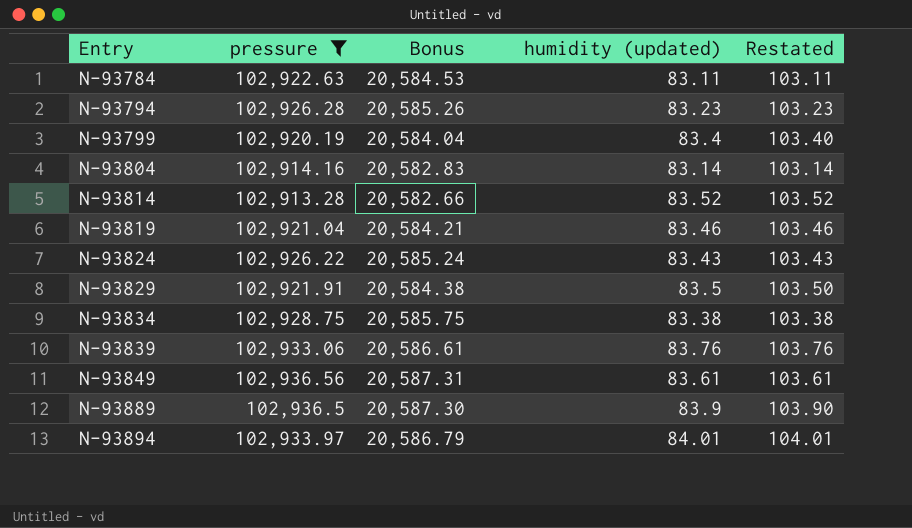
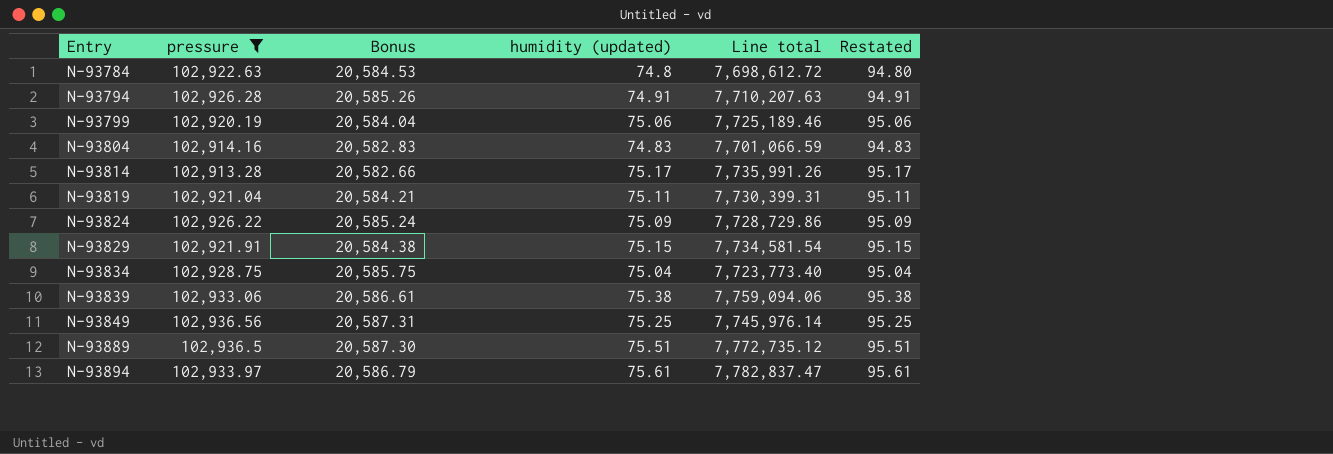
column Line total | formula: none -> [pressure] * [humidity (updated)]
N-93784 | humidity (updated): 83.11 -> 74.8
N-93784 | Restated: 103.11 -> 94.80
N-93794 | humidity (updated): 83.23 -> 74.91
N-93794 | Restated: 103.23 -> 94.91
N-93799 | humidity (updated): 83.4 -> 75.06
N-93799 | Restated: 103.40 -> 95.06
N-93804 | humidity (updated): 83.14 -> 74.83
N-93804 | Restated: 103.14 -> 94.83
N-93814 | humidity (updated): 83.52 -> 75.17
N-93814 | Restated: 103.52 -> 95.17
N-93819 | humidity (updated): 83.46 -> 75.11
N-93819 | Restated: 103.46 -> 95.11
N-93824 | humidity (updated): 83.43 -> 75.09
N-93824 | Restated: 103.43 -> 95.09
N-93829 | humidity (updated): 83.5 -> 75.15
N-93829 | Restated: 103.50 -> 95.15
N-93834 | humidity (updated): 83.38 -> 75.04
N-93834 | Restated: 103.38 -> 95.04
N-93839 | humidity (updated): 83.76 -> 75.38
N-93839 | Restated: 103.76 -> 95.38
N-93849 | humidity (updated): 83.61 -> 75.25
N-93849 | Restated: 103.61 -> 95.25
N-93889 | humidity (updated): 83.9 -> 75.51
N-93889 | Restated: 103.90 -> 95.51
N-93894 | humidity (updated): 84.01 -> 75.61
N-93894 | Restated: 104.01 -> 95.61

